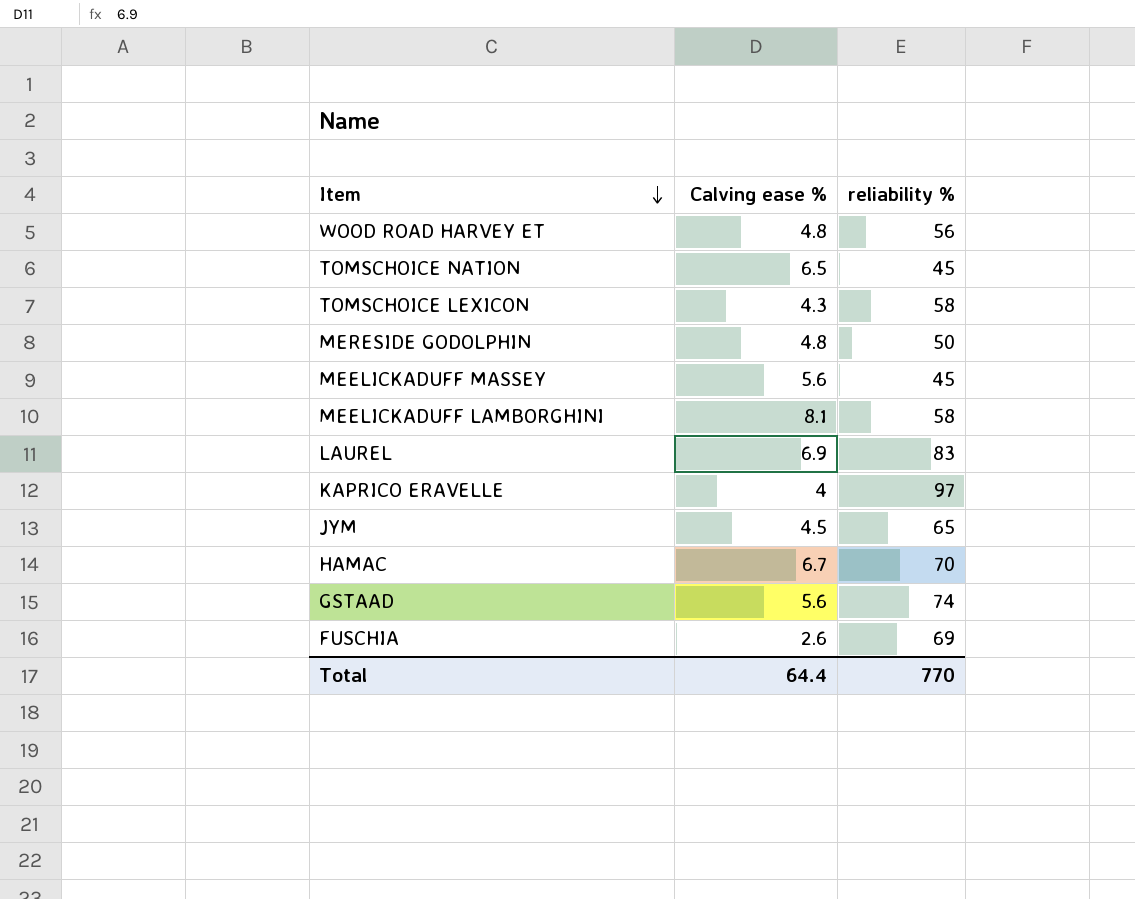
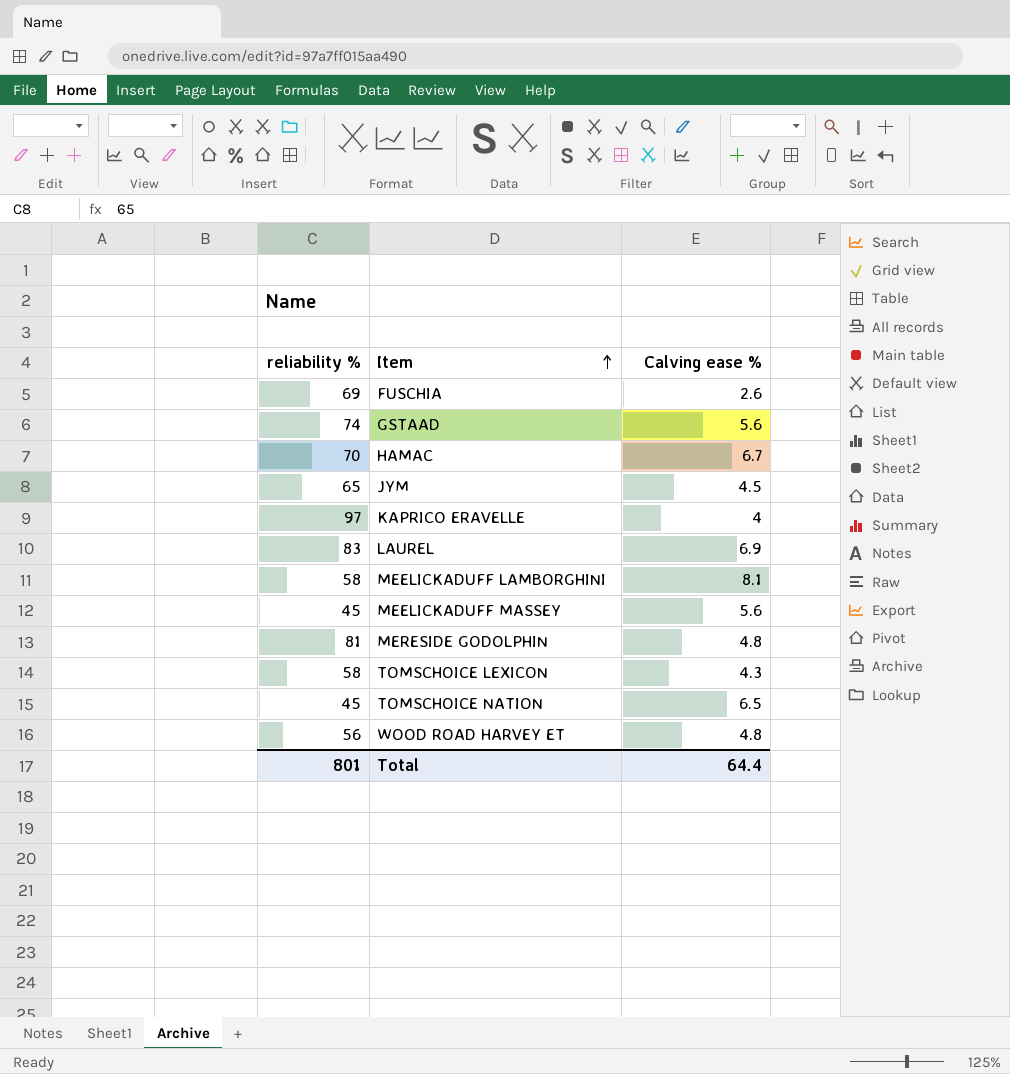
row order: Item descending -> Item ascending
column reliability % | position: 3 -> 1
MERESIDE GODOLPHIN | reliability %: 50 -> 81
Total | reliability %: 770 -> 801

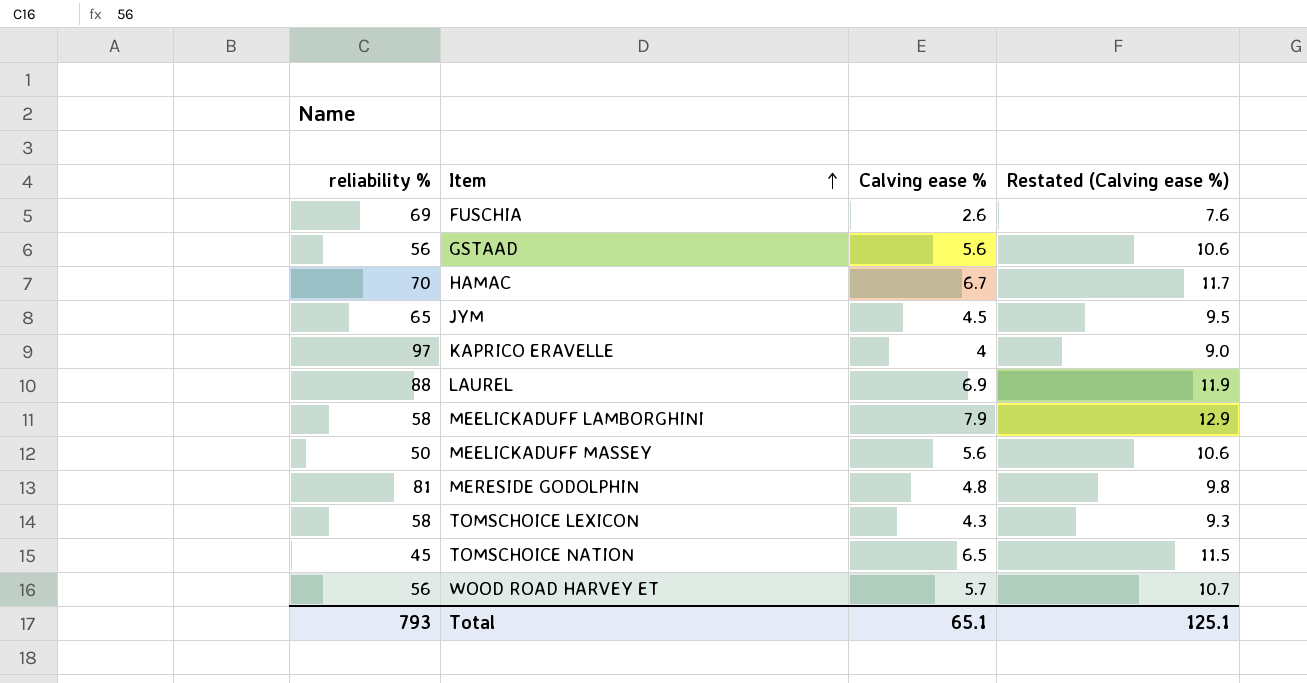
column Restated (Calving ease %) | formula: none -> [Calving ease %] + 5
GSTAAD | reliability %: 74 -> 56
LAUREL | reliability %: 83 -> 88
MEELICKADUFF LAMBORGHINI | Calving ease %: 8.1 -> 7.9
MEELICKADUFF MASSEY | reliability %: 45 -> 50
WOOD ROAD HARVEY ET | Calving ease %: 4.8 -> 5.7
Total | reliability %: 801 -> 793
Total | Calving ease %: 64.4 -> 65.1

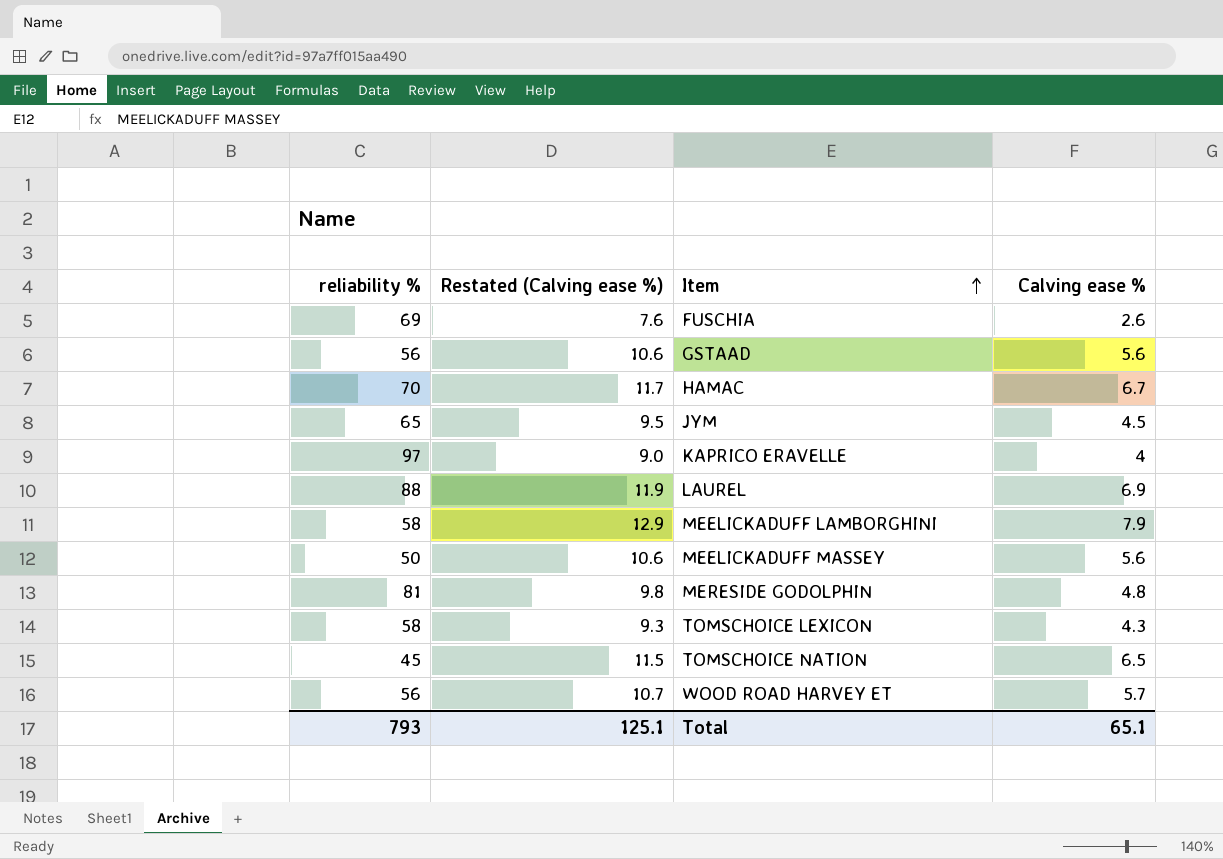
column Restated (Calving ease %) | position: 4 -> 2

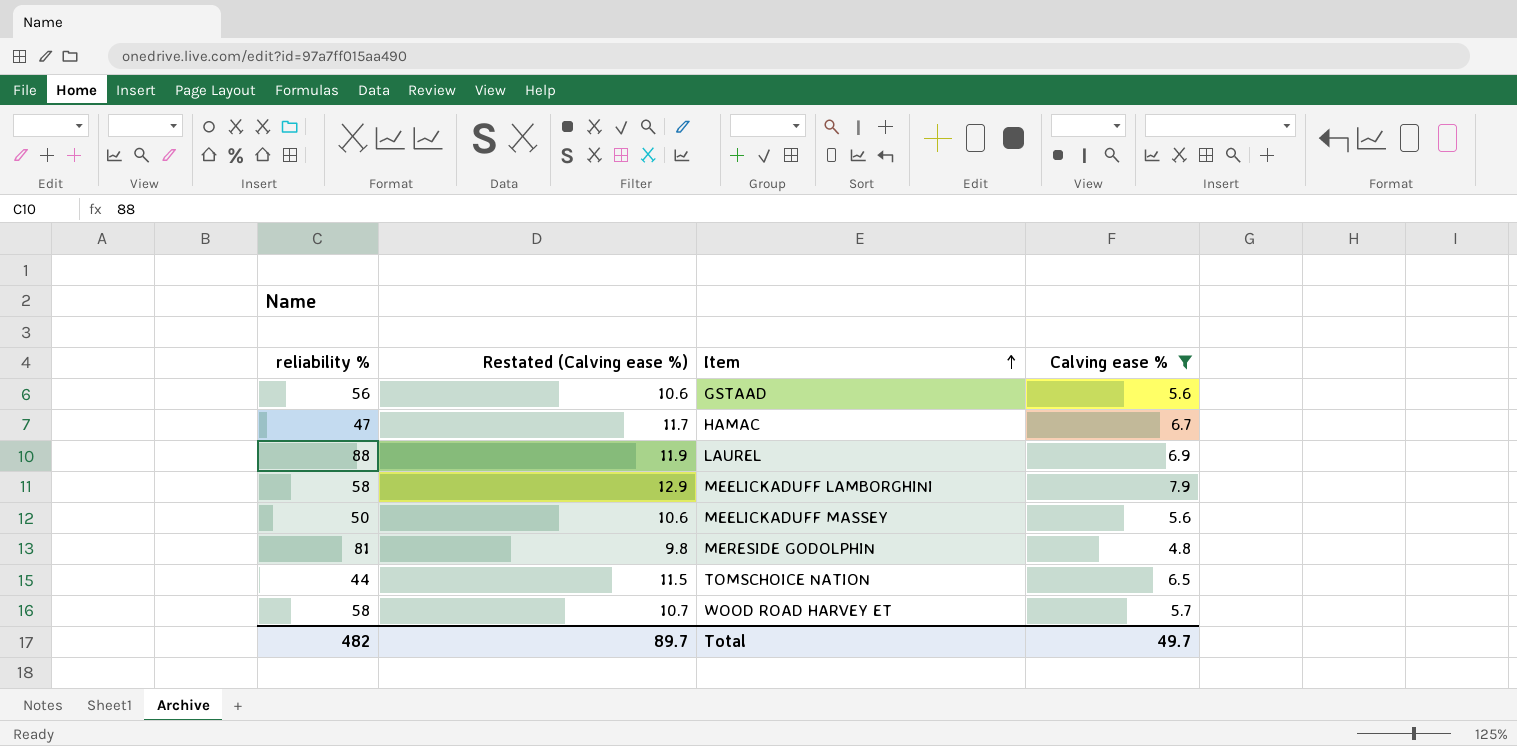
filter: none -> Calving ease % >= 4.8
HAMAC | reliability %: 70 -> 47
TOMSCHOICE NATION | reliability %: 45 -> 44
WOOD ROAD HARVEY ET | reliability %: 56 -> 58
Total | reliability %: 793 -> 482
Total | Restated (Calving ease %): 125.1 -> 89.7
Total | Calving ease %: 65.1 -> 49.7

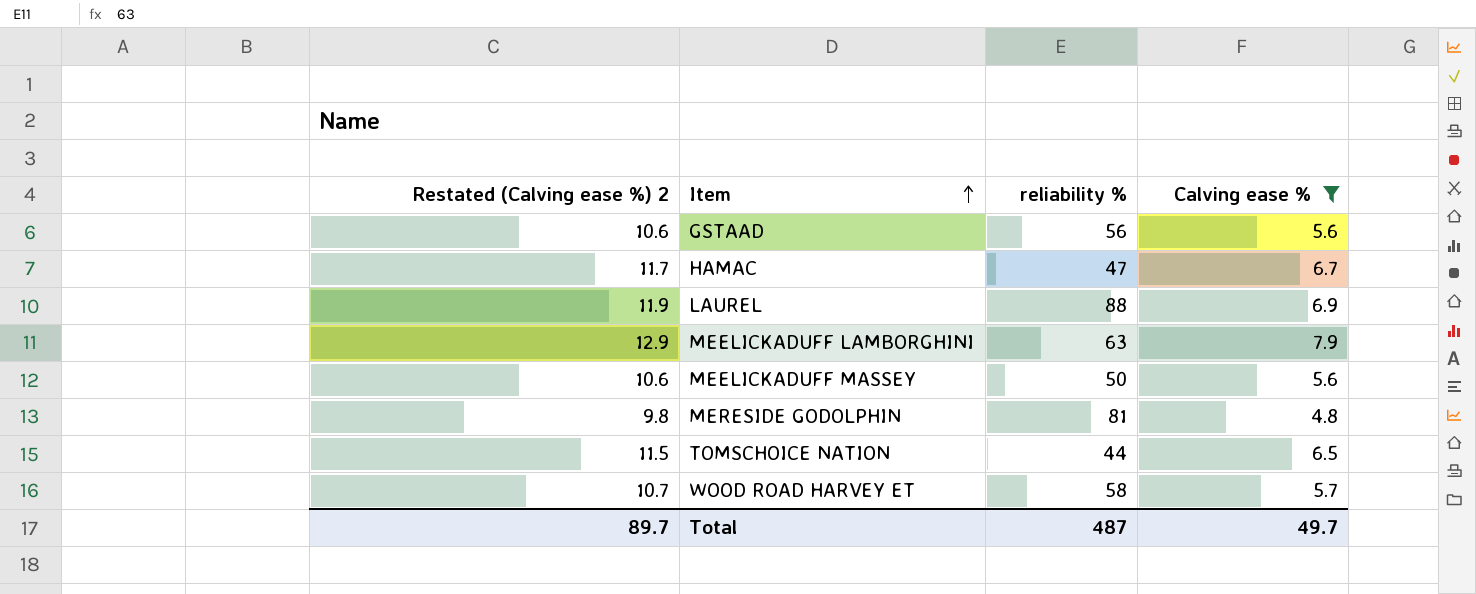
column name: Restated (Calving ease %) -> Restated (Calving ease %) 2
column reliability % | position: 1 -> 3
MEELICKADUFF LAMBORGHINI | reliability %: 58 -> 63
Total | reliability %: 482 -> 487

